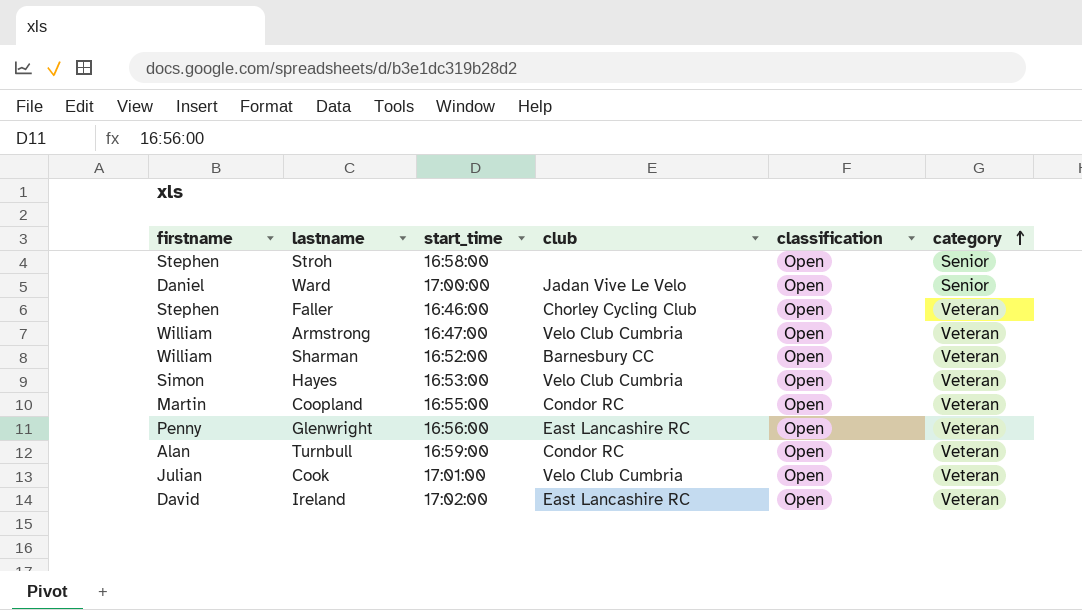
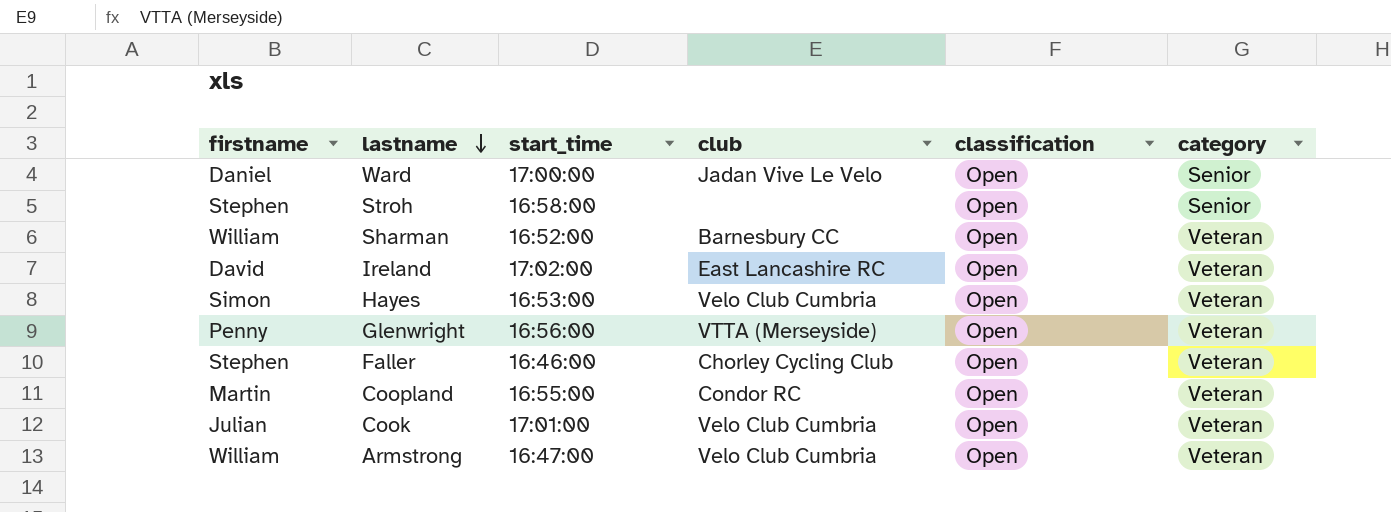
row order: category ascending -> lastname descending
row Turnbull: Alan | 16:59:00 | Condor RC | Open | Veteran -> none
Glenwright | club: East Lancashire RC -> VTTA (Merseyside)

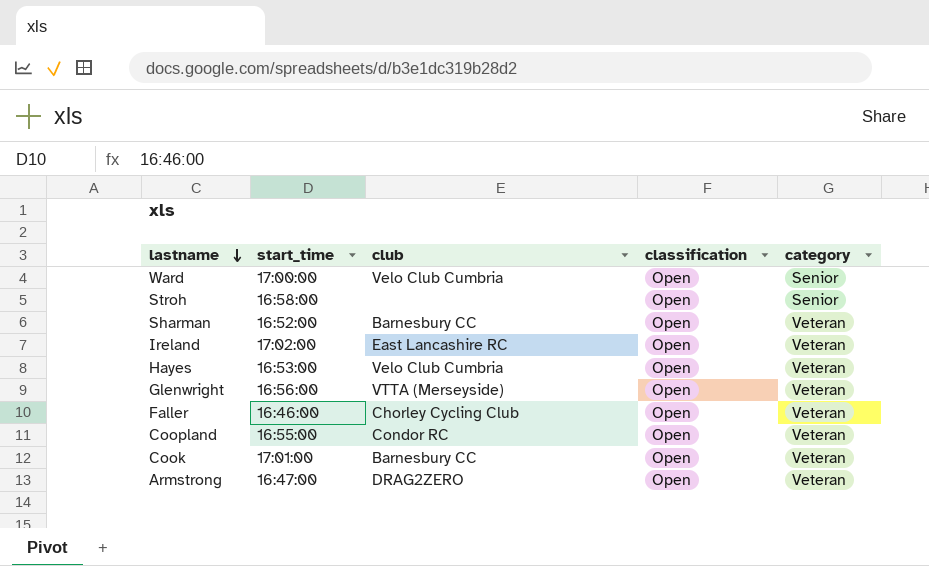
column firstname | position: 1 -> none
Ward | club: Jadan Vive Le Velo -> Velo Club Cumbria
Cook | club: Velo Club Cumbria -> Barnesbury CC
Armstrong | club: Velo Club Cumbria -> DRAG2ZERO

